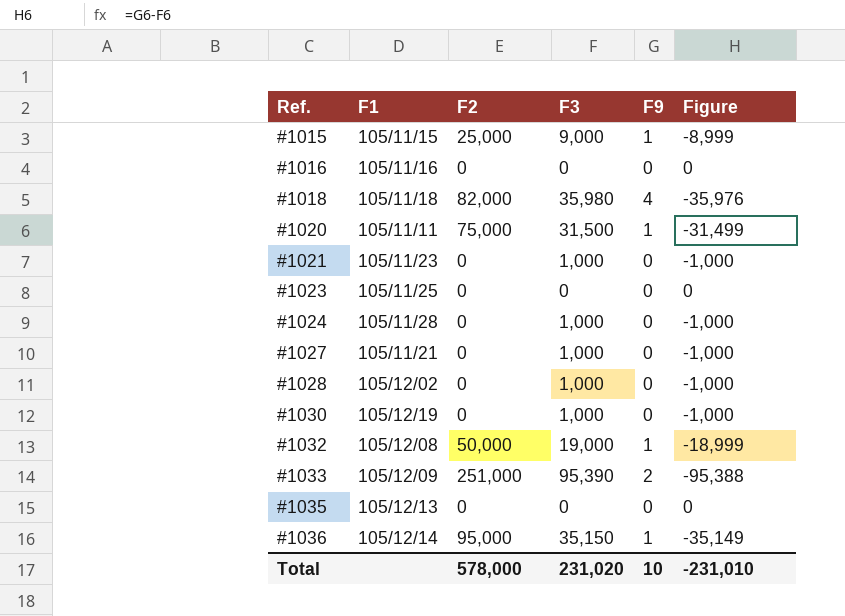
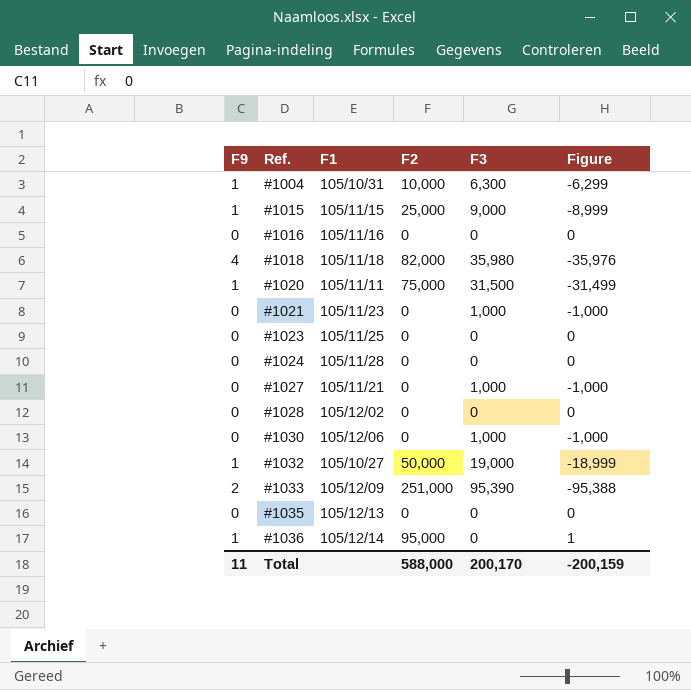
column F9 | position: 5 -> 1
row #1004: none -> 1 | 105/10/31 | 10,000 | 6,300 | -6,299
#1024 | F3: 1,000 -> 0
#1024 | Figure: -1,000 -> 0
#1028 | F3: 1,000 -> 0
#1028 | Figure: -1,000 -> 0
#1030 | F1: 105/12/19 -> 105/12/06
#1032 | F1: 105/12/08 -> 105/10/27
#1036 | F3: 35,150 -> 0
#1036 | Figure: -35,149 -> 1
Total | F9: 10 -> 11
Total | F2: 578,000 -> 588,000
Total | F3: 231,020 -> 200,170
Total | Figure: -231,010 -> -200,159

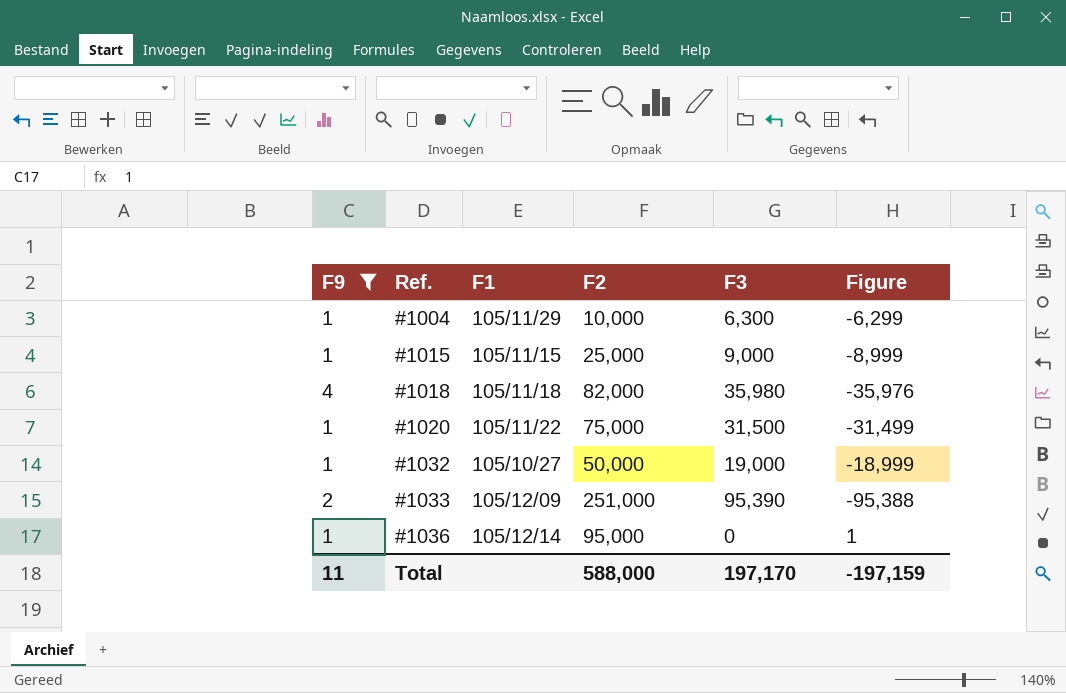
filter: none -> F9 != 0
#1004 | F1: 105/10/31 -> 105/11/29
#1020 | F1: 105/11/11 -> 105/11/22
Total | F3: 200,170 -> 197,170
Total | Figure: -200,159 -> -197,159

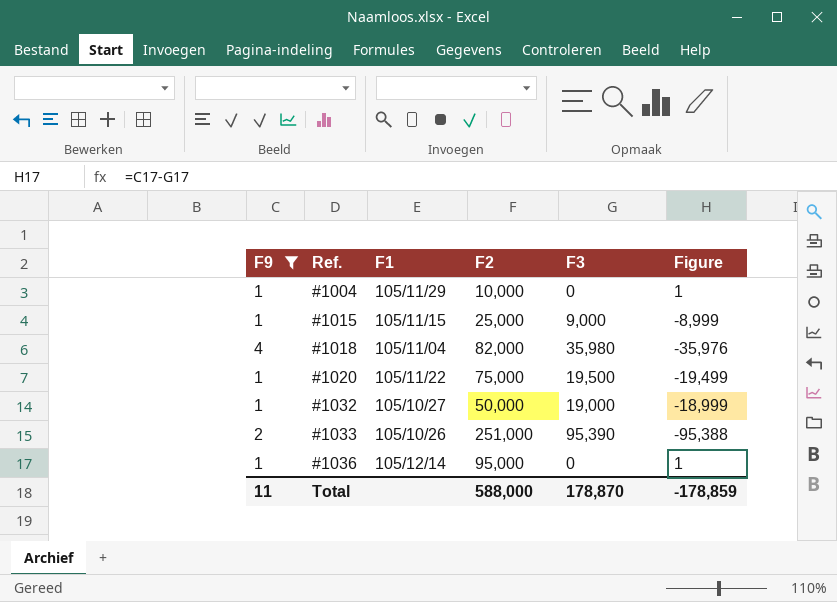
#1004 | F3: 6,300 -> 0
#1004 | Figure: -6,299 -> 1
#1018 | F1: 105/11/18 -> 105/11/04
#1020 | F3: 31,500 -> 19,500
#1020 | Figure: -31,499 -> -19,499
#1033 | F1: 105/12/09 -> 105/10/26
Total | F3: 197,170 -> 178,870
Total | Figure: -197,159 -> -178,859

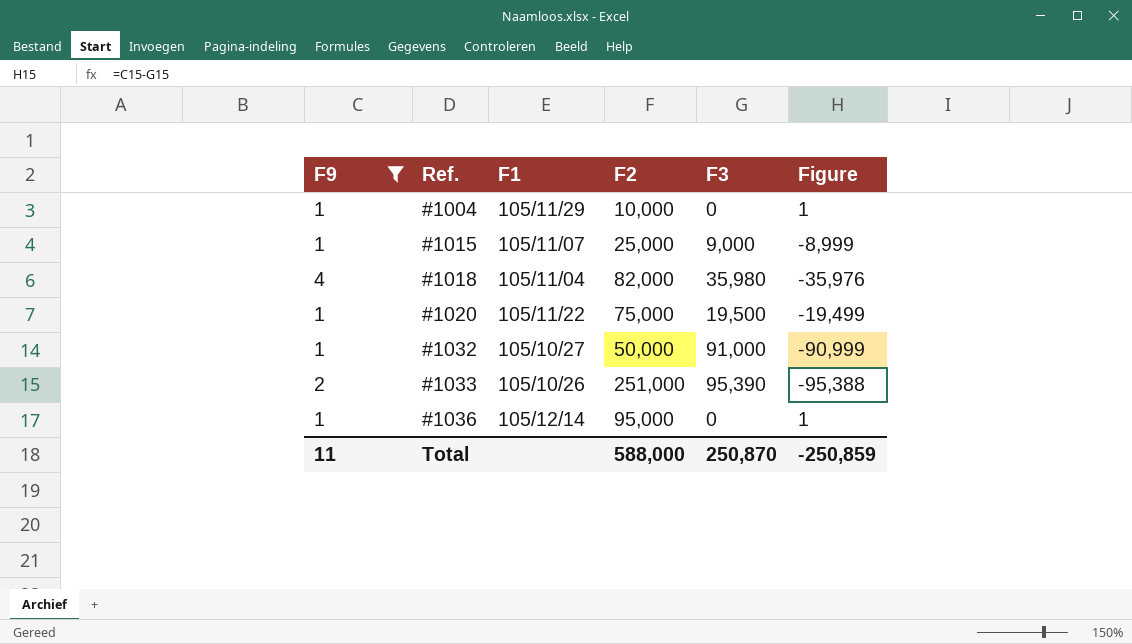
#1015 | F1: 105/11/15 -> 105/11/07
#1032 | F3: 19,000 -> 91,000
#1032 | Figure: -18,999 -> -90,999
Total | F3: 178,870 -> 250,870
Total | Figure: -178,859 -> -250,859

